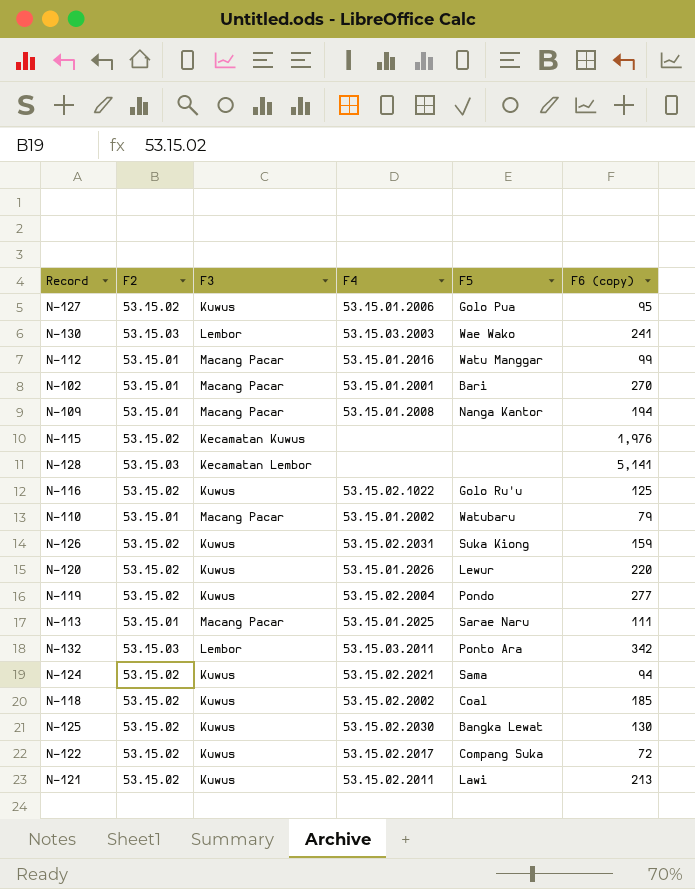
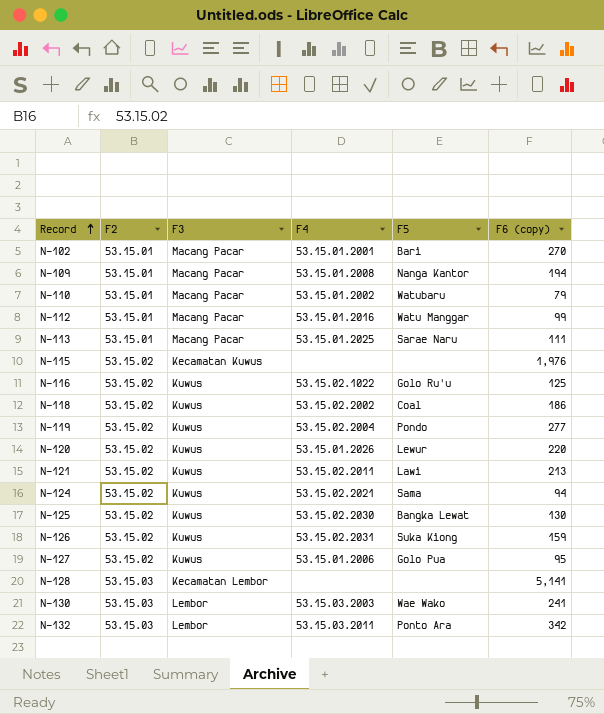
row order: none -> Record ascending
row N-122: 53.15.02 | Kuwus | 53.15.02.2017 | Compang Suka | 72 -> none
N-118 | F6 (copy): 185 -> 186

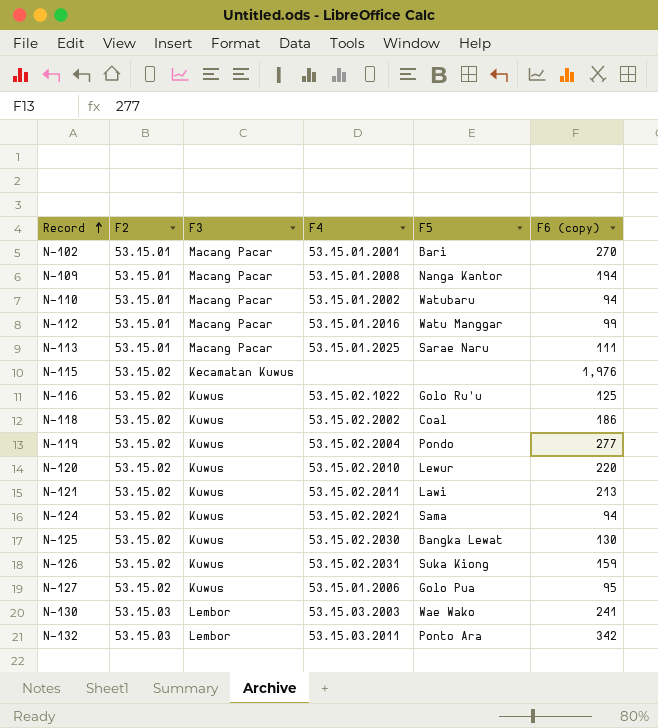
row N-128: 53.15.03 | Kecamatan Lembor | none | none | 5,141 -> none
N-110 | F6 (copy): 79 -> 94
N-120 | F4: 53.15.01.2026 -> 53.15.02.2010

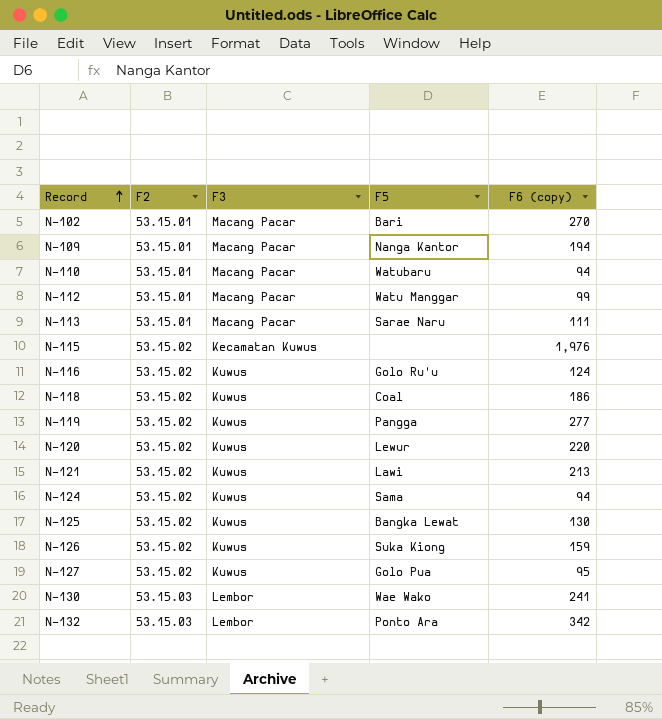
column F4 | position: 4 -> none
N-116 | F6 (copy): 125 -> 124
N-119 | F5: Pondo -> Pangga

